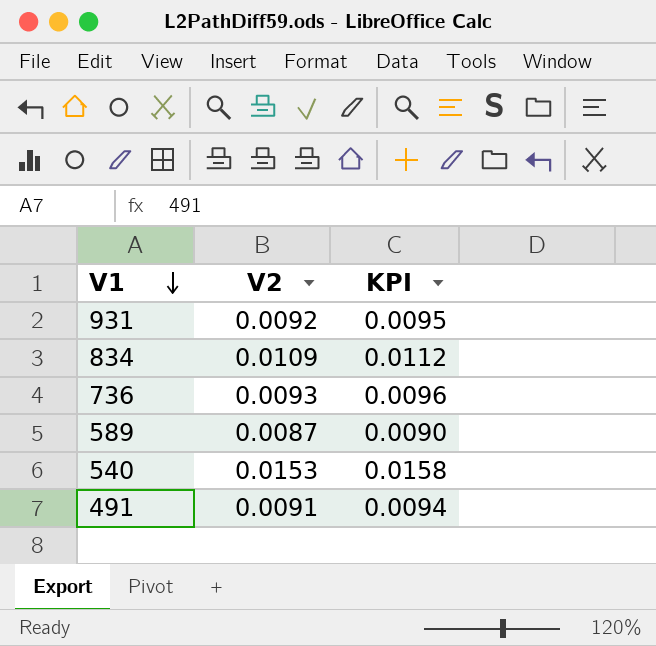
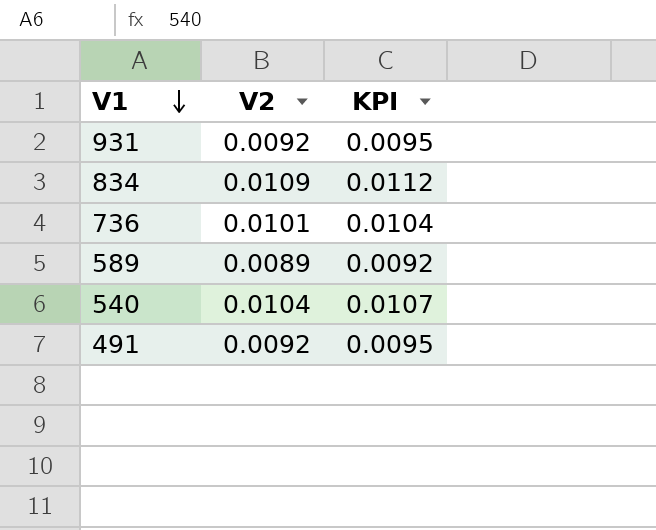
736 | V2: 0.0093 -> 0.0101
736 | KPI: 0.0096 -> 0.0104
589 | V2: 0.0087 -> 0.0089
589 | KPI: 0.0090 -> 0.0092
540 | V2: 0.0153 -> 0.0104
540 | KPI: 0.0158 -> 0.0107
491 | V2: 0.0091 -> 0.0092
491 | KPI: 0.0094 -> 0.0095

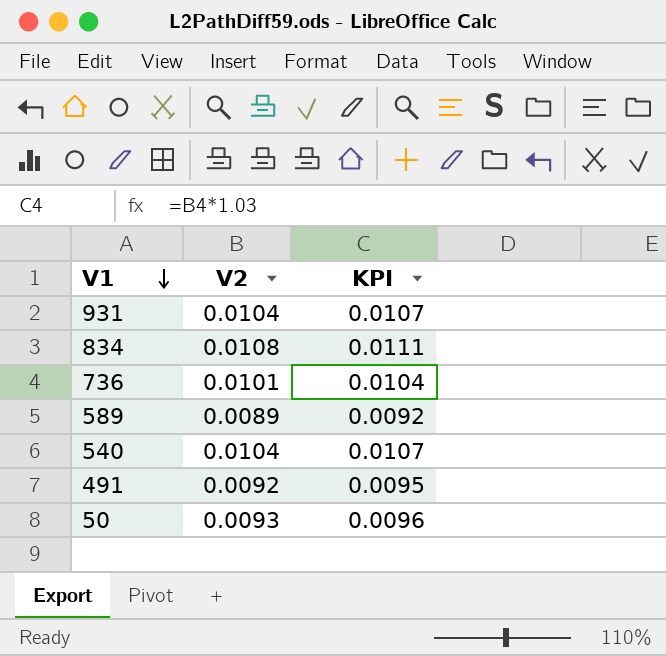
931 | V2: 0.0092 -> 0.0104
931 | KPI: 0.0095 -> 0.0107
834 | V2: 0.0109 -> 0.0108
834 | KPI: 0.0112 -> 0.0111
row 50: none -> 0.0093 | 0.0096

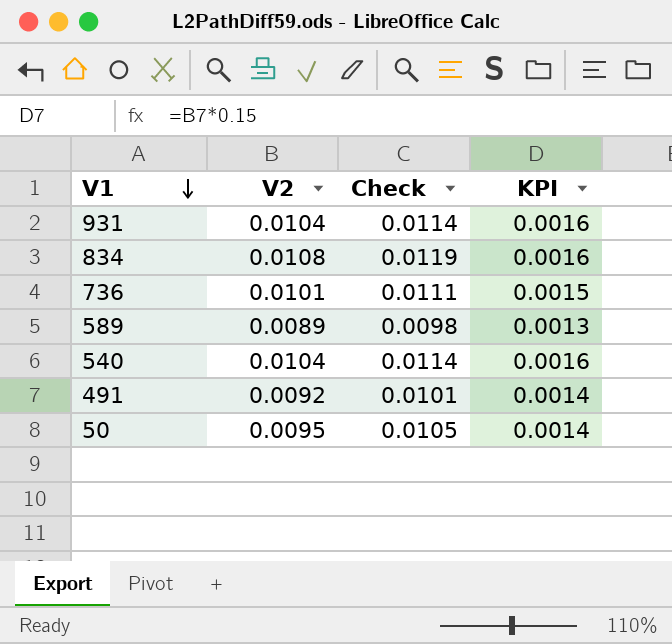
column Check | formula: none -> [V2] * 1.1
column KPI | formula: [V2] * 1.03 -> [V2] * 0.15
50 | V2: 0.0093 -> 0.0095

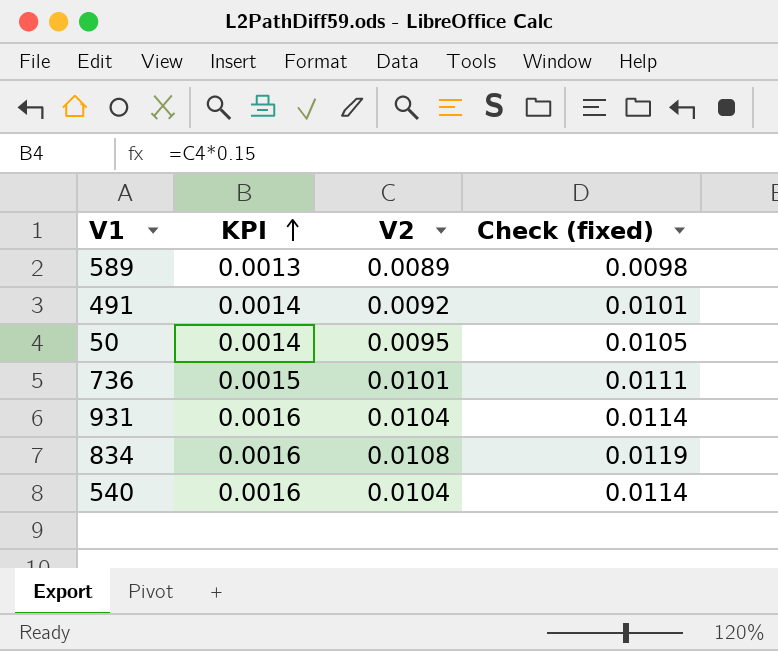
row order: V1 descending -> KPI ascending
column KPI | position: 4 -> 2
column name: Check -> Check (fixed)

